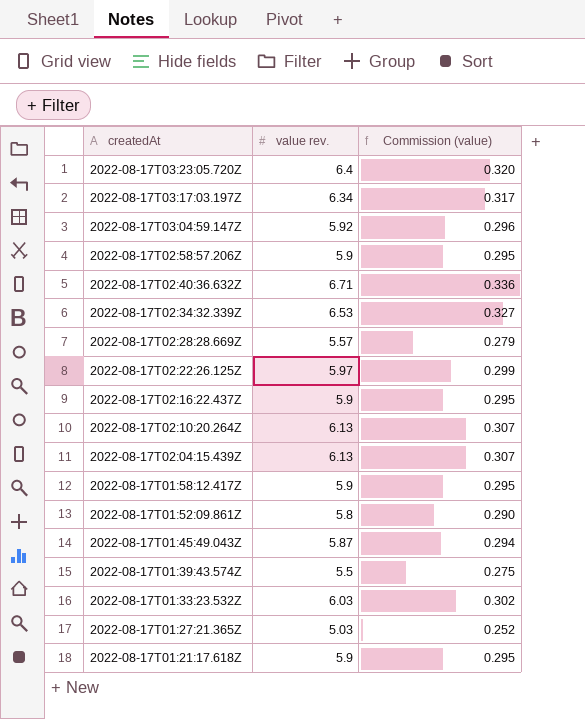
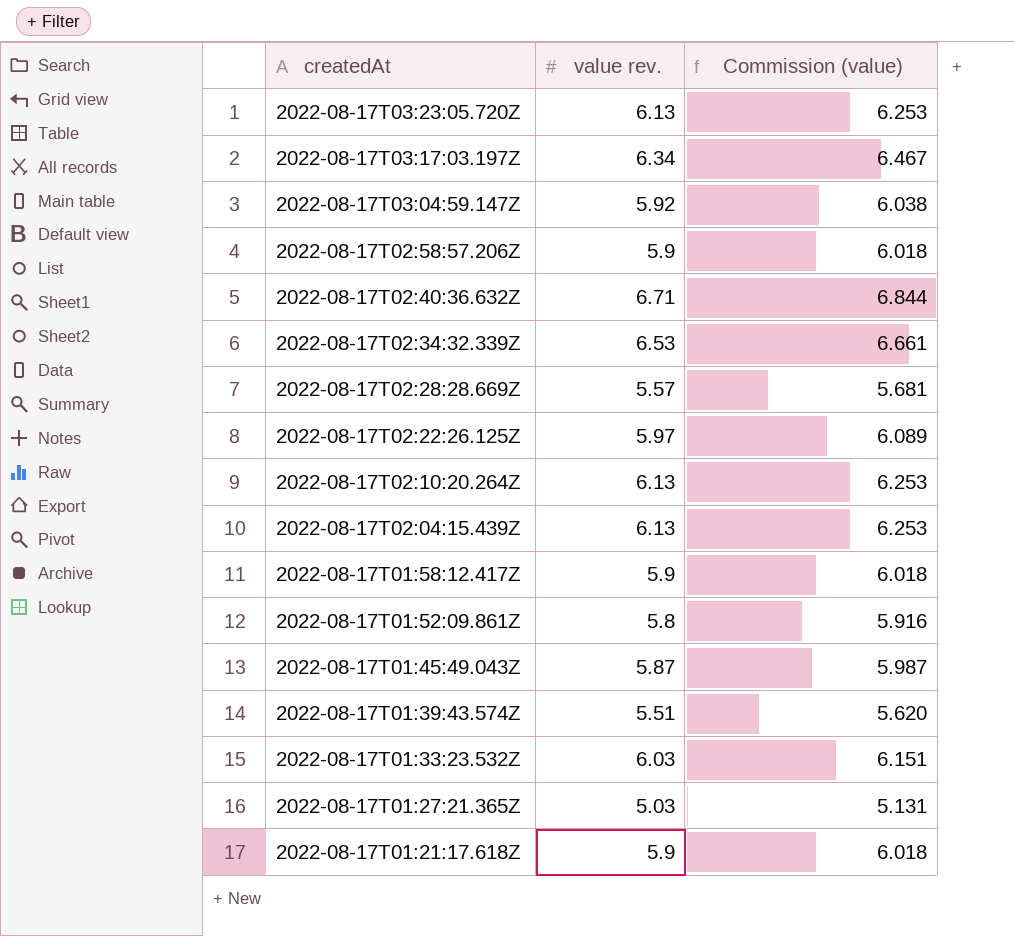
column Commission (value) | formula: [value rev.] * 0.05 -> [value rev.] * 1.02
row 2022-08-17T02:16:22.437Z: 5.9 | 0.295 -> none
2022-08-17T03:23:05.720Z | value rev.: 6.4 -> 6.13
2022-08-17T01:39:43.574Z | value rev.: 5.5 -> 5.51

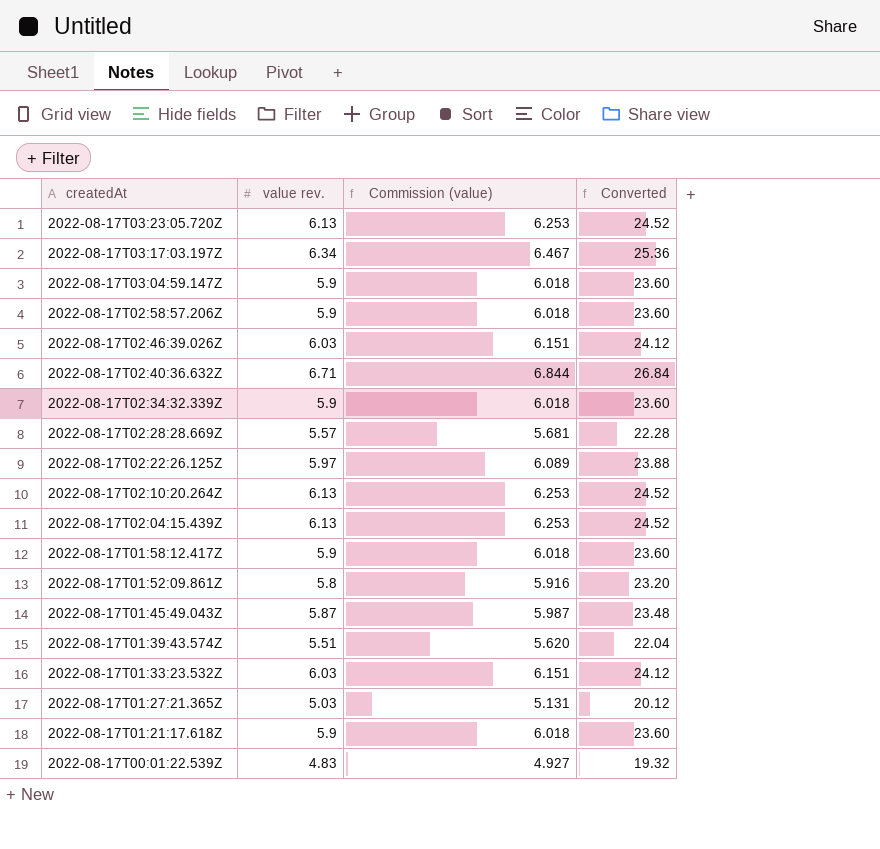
column Converted | formula: none -> [value rev.] * 4
2022-08-17T03:04:59.147Z | value rev.: 5.92 -> 5.9
2022-08-17T03:04:59.147Z | Commission (value): 6.038 -> 6.018
row 2022-08-17T02:46:39.026Z: none -> 6.03 | 6.151 | 24.12
2022-08-17T02:34:32.339Z | value rev.: 6.53 -> 5.9
2022-08-17T02:34:32.339Z | Commission (value): 6.661 -> 6.018
row 2022-08-17T00:01:22.539Z: none -> 4.83 | 4.927 | 19.32

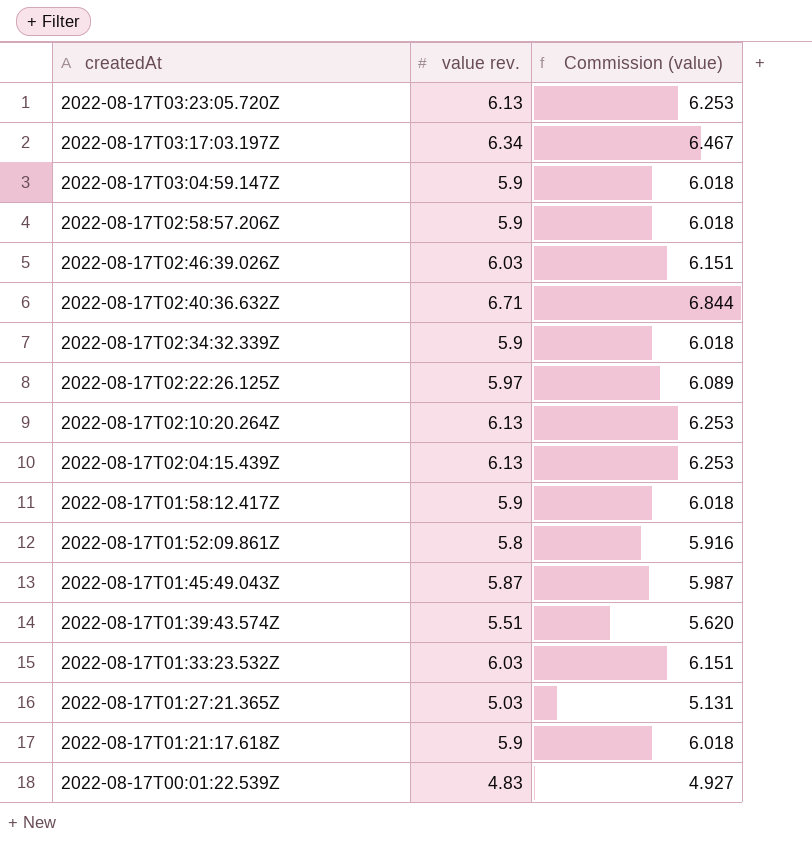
column Converted | formula: [value rev.] * 4 -> none
row 2022-08-17T02:28:28.669Z: 5.57 | 5.681 | 22.28 -> none

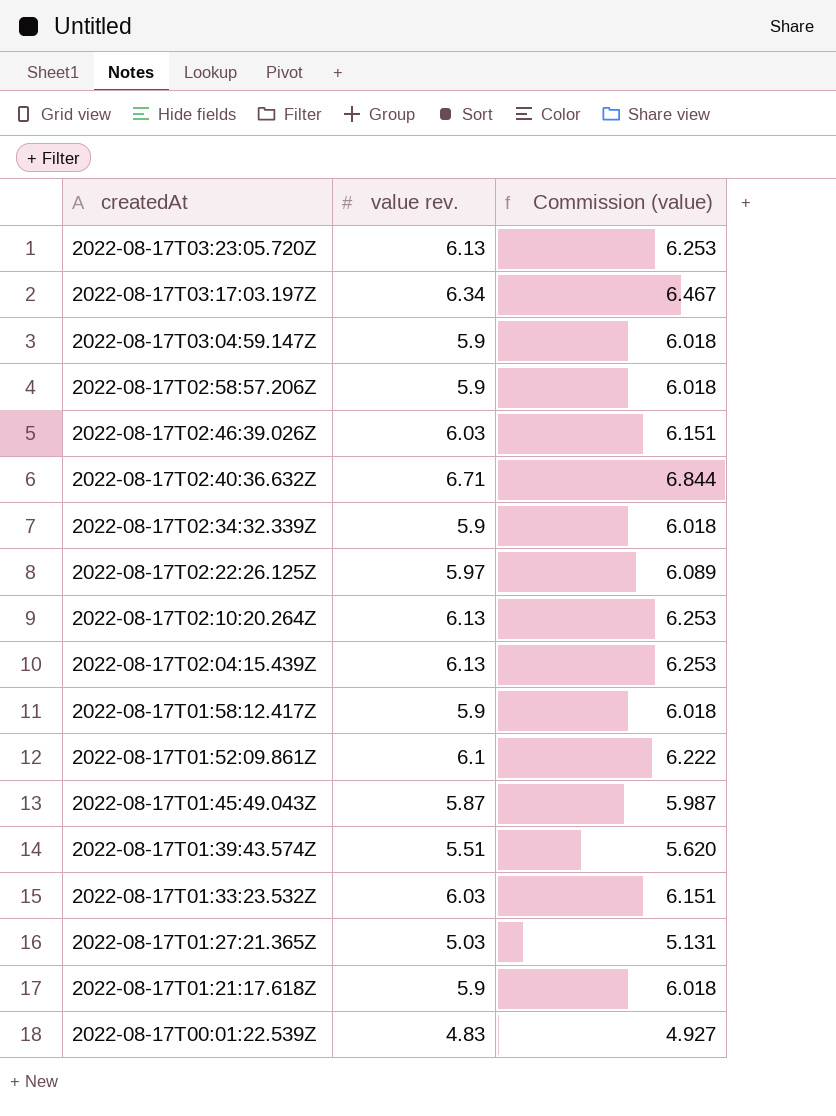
2022-08-17T01:52:09.861Z | value rev.: 5.8 -> 6.1
2022-08-17T01:52:09.861Z | Commission (value): 5.916 -> 6.222

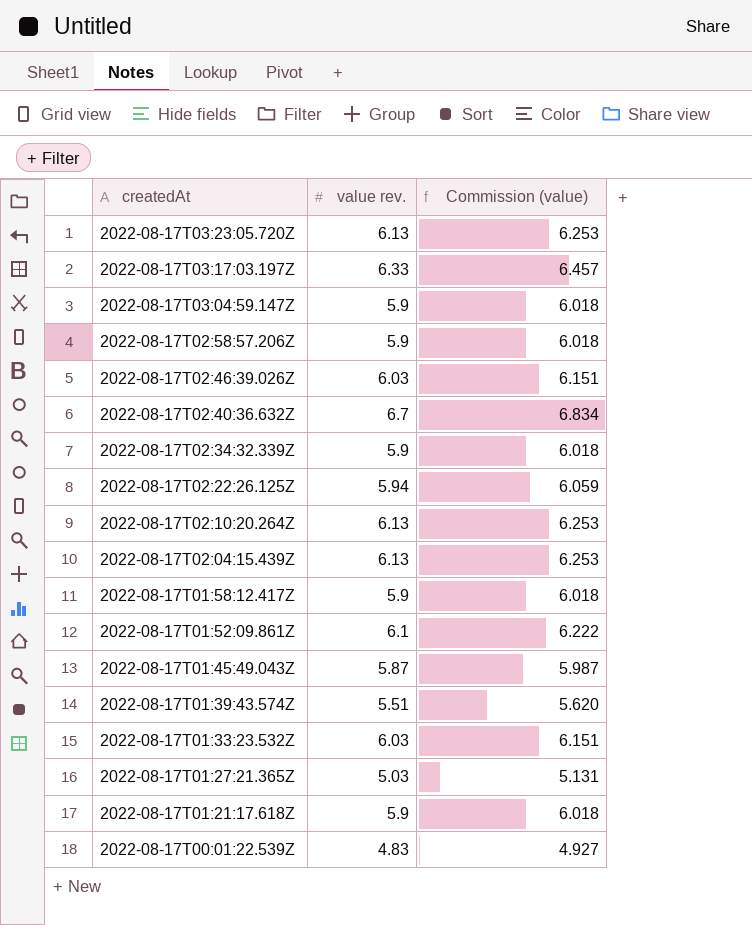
2022-08-17T03:17:03.197Z | value rev.: 6.34 -> 6.33
2022-08-17T03:17:03.197Z | Commission (value): 6.467 -> 6.457
2022-08-17T02:40:36.632Z | value rev.: 6.71 -> 6.7
2022-08-17T02:40:36.632Z | Commission (value): 6.844 -> 6.834
2022-08-17T02:22:26.125Z | value rev.: 5.97 -> 5.94
2022-08-17T02:22:26.125Z | Commission (value): 6.089 -> 6.059

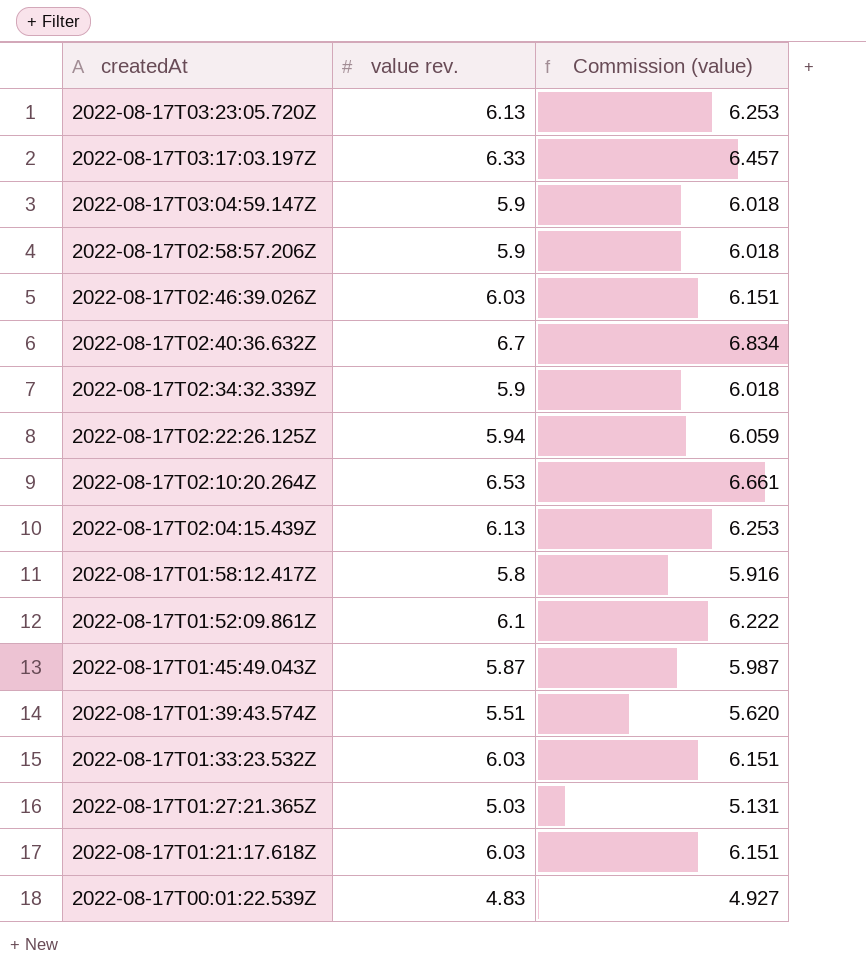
2022-08-17T02:10:20.264Z | value rev.: 6.13 -> 6.53
2022-08-17T02:10:20.264Z | Commission (value): 6.253 -> 6.661
2022-08-17T01:58:12.417Z | value rev.: 5.9 -> 5.8
2022-08-17T01:58:12.417Z | Commission (value): 6.018 -> 5.916
2022-08-17T01:21:17.618Z | value rev.: 5.9 -> 6.03
2022-08-17T01:21:17.618Z | Commission (value): 6.018 -> 6.151

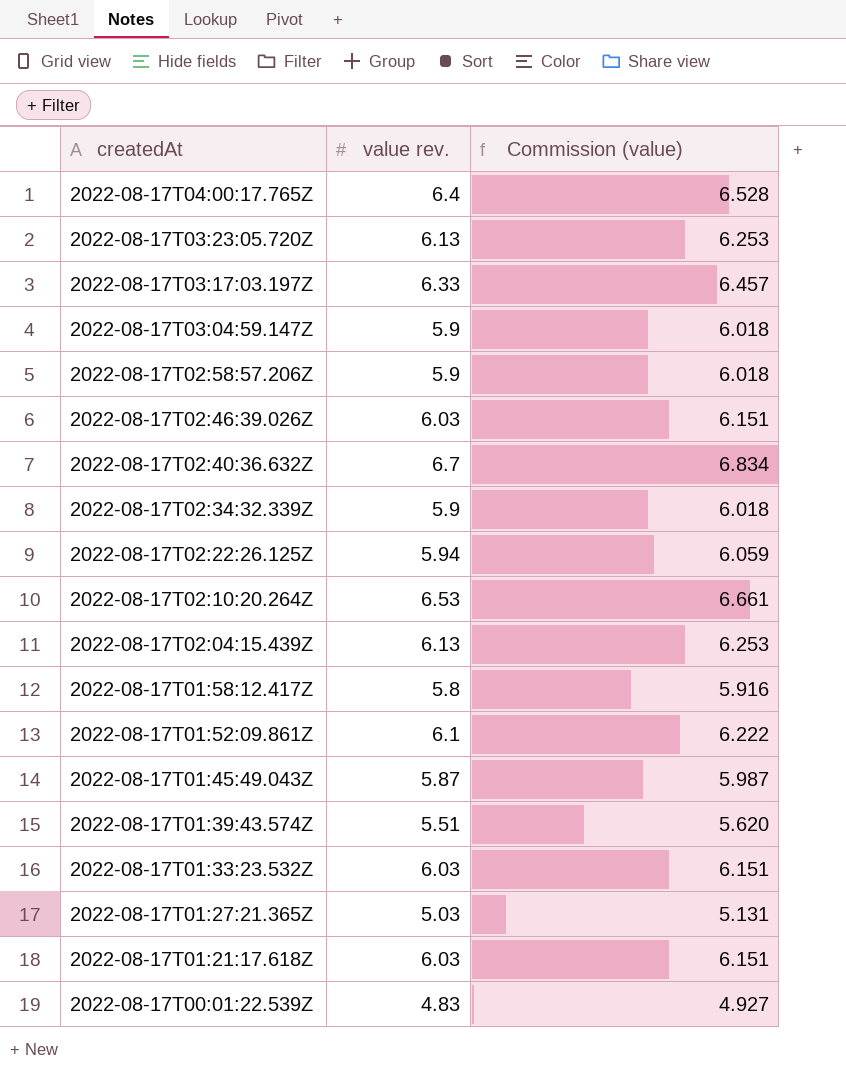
row 2022-08-17T04:00:17.765Z: none -> 6.4 | 6.528

